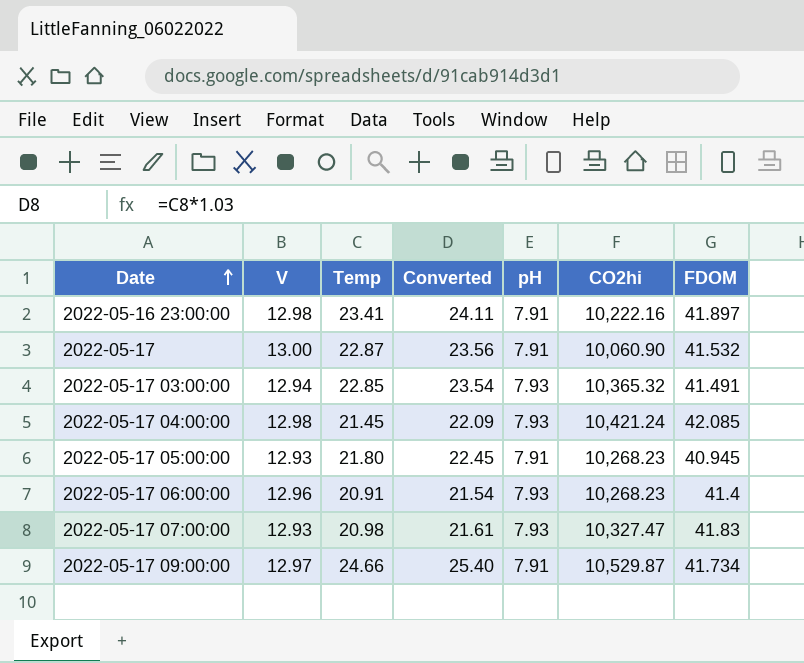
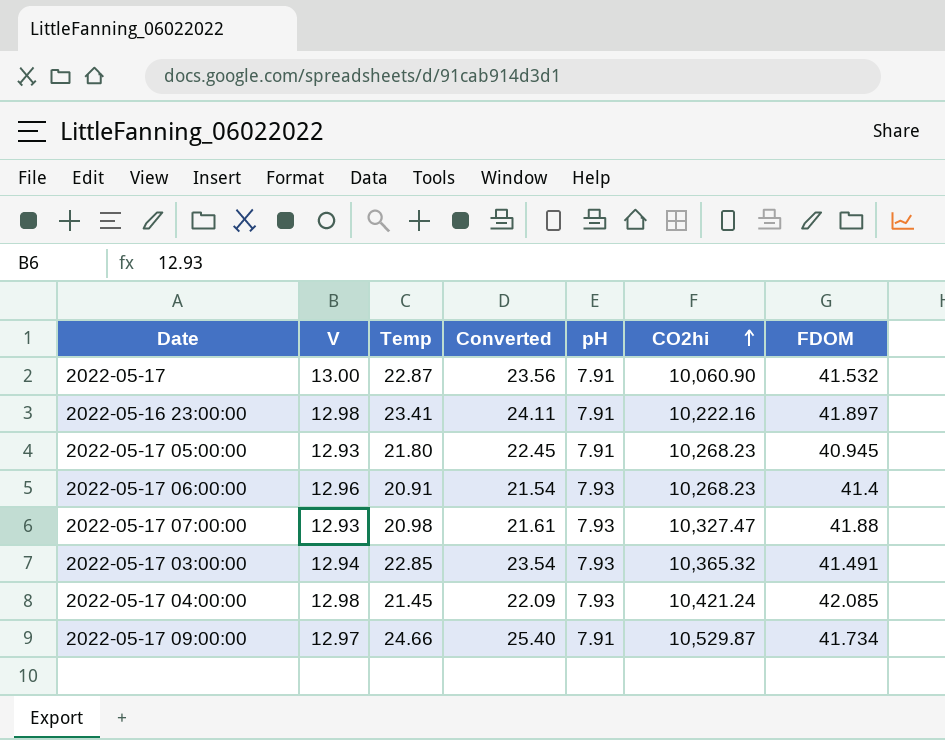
row order: Date ascending -> CO2hi ascending
2022-05-17 07:00:00 | FDOM: 41.83 -> 41.88

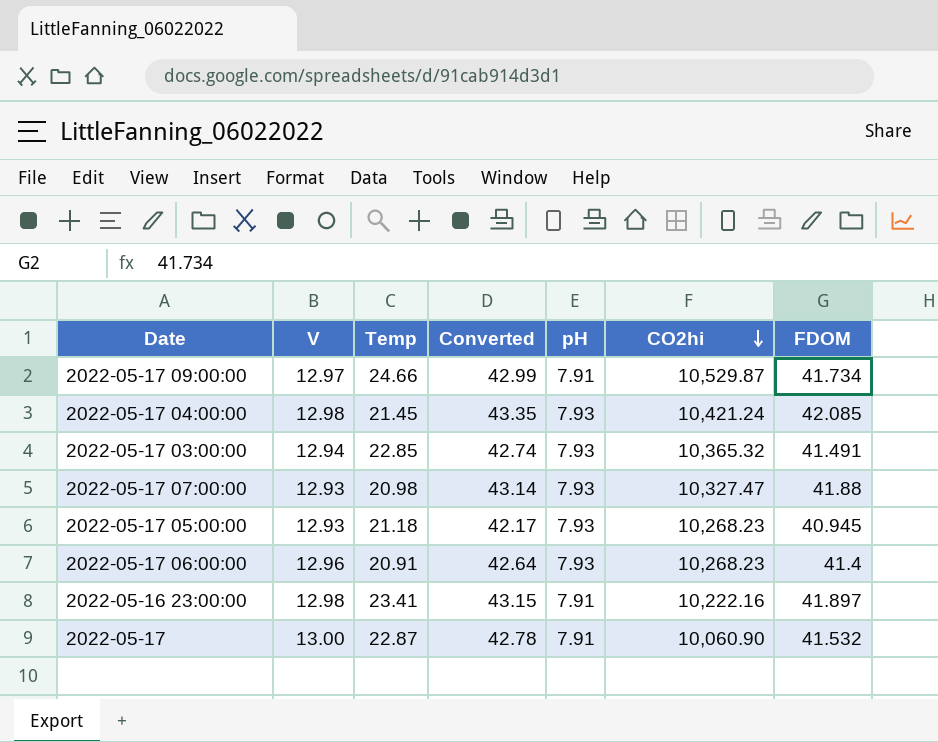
row order: CO2hi ascending -> CO2hi descending
column Converted | formula: [Temp] * 1.03 -> [FDOM] * 1.03
2022-05-17 05:00:00 | Temp: 21.80 -> 21.18
2022-05-17 05:00:00 | pH: 7.91 -> 7.93

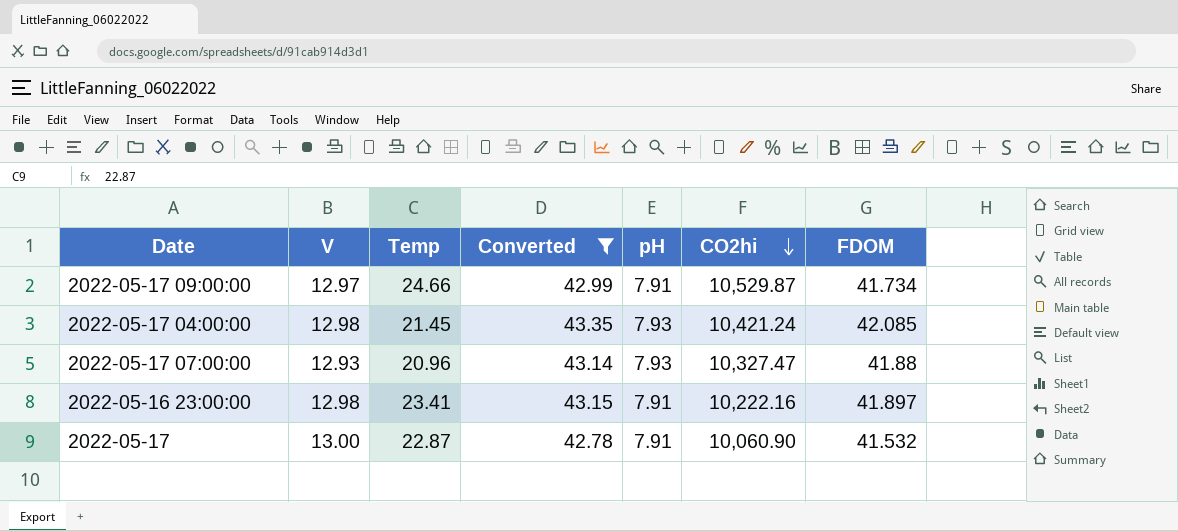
filter: none -> Converted >= 42.78
2022-05-17 07:00:00 | Temp: 20.98 -> 20.96

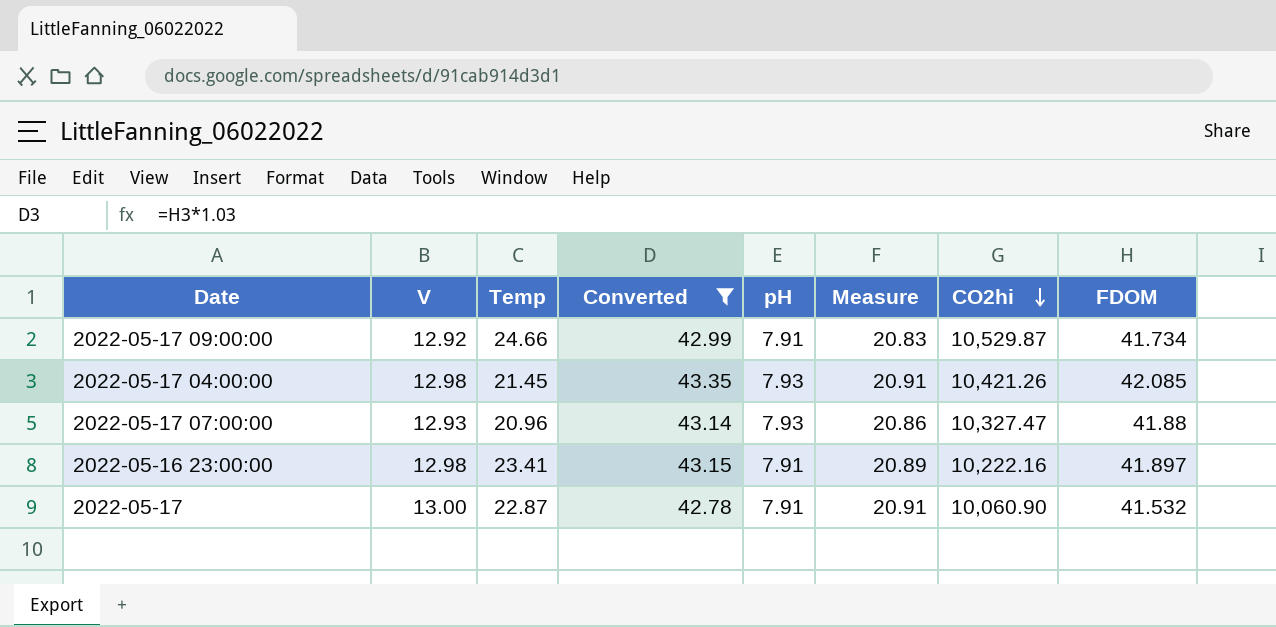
column Measure | formula: none -> [V] + [pH]
2022-05-17 09:00:00 | V: 12.97 -> 12.92
2022-05-17 04:00:00 | CO2hi: 10,421.24 -> 10,421.26

